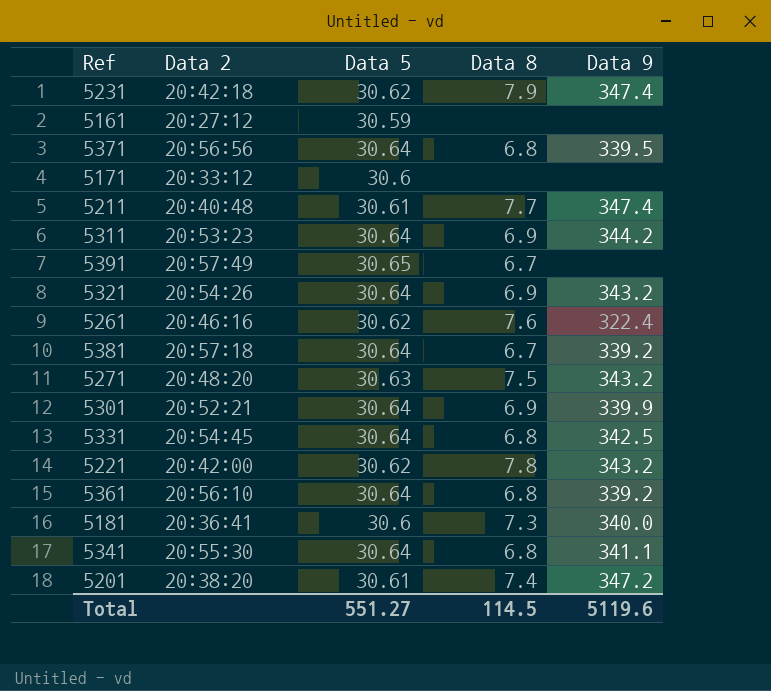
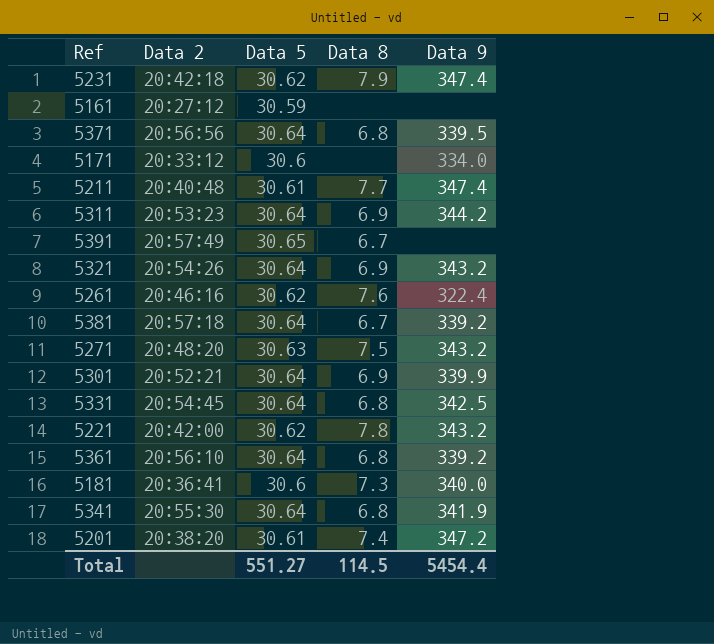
5171 | Data 9: none -> 334.0
5341 | Data 9: 341.1 -> 341.9
Total | Data 9: 5119.6 -> 5454.4

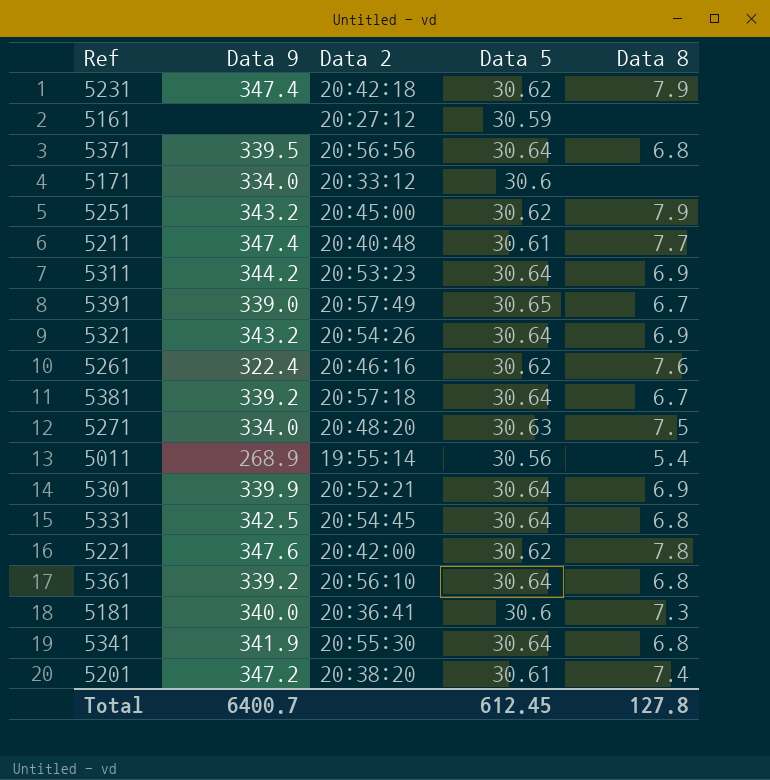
column Data 9 | position: 5 -> 2
row 5251: none -> 343.2 | 20:45:00 | 30.62 | 7.9
5391 | Data 9: none -> 339.0
5271 | Data 9: 343.2 -> 334.0
row 5011: none -> 268.9 | 19:55:14 | 30.56 | 5.4
5221 | Data 9: 343.2 -> 347.6
Total | Data 9: 5454.4 -> 6400.7
Total | Data 5: 551.27 -> 612.45
Total | Data 8: 114.5 -> 127.8

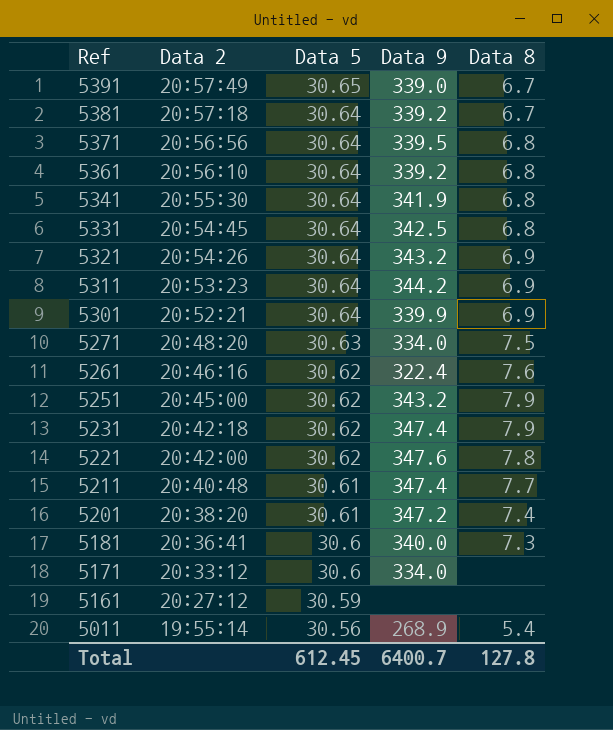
row order: none -> Ref descending
column Data 9 | position: 2 -> 4

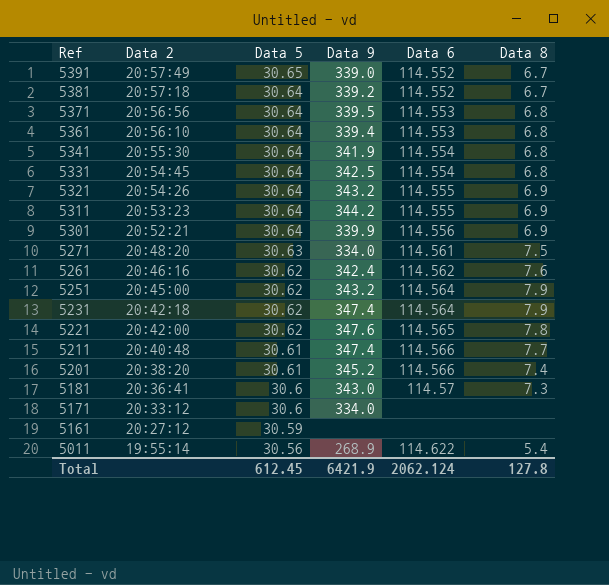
column Data 6 | position: none -> 5
5361 | Data 9: 339.2 -> 339.4
5261 | Data 9: 322.4 -> 342.4
5201 | Data 9: 347.2 -> 345.2
5181 | Data 9: 340.0 -> 343.0
Total | Data 9: 6400.7 -> 6421.9

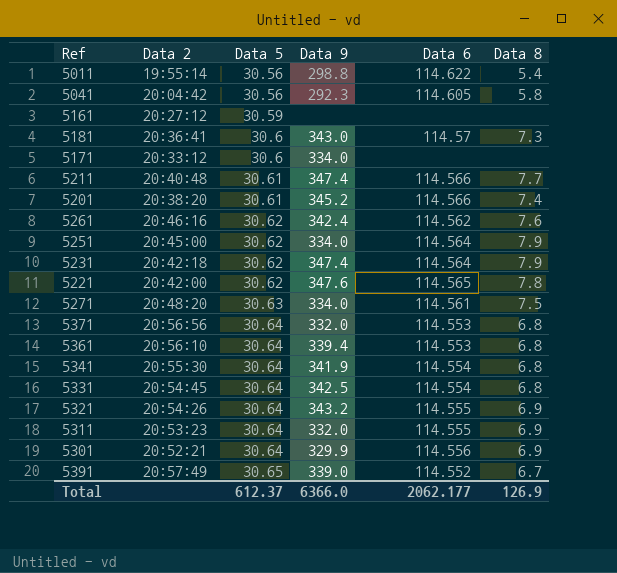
row order: Ref descending -> Data 5 ascending
row 5381: 20:57:18 | 30.64 | 339.2 | 114.552 | 6.7 -> none
5011 | Data 9: 268.9 -> 298.8
row 5041: none -> 20:04:42 | 30.56 | 292.3 | 114.605 | 5.8
5251 | Data 9: 343.2 -> 334.0
5371 | Data 9: 339.5 -> 332.0
5311 | Data 9: 344.2 -> 332.0
5301 | Data 9: 339.9 -> 329.9
Total | Data 5: 612.45 -> 612.37
Total | Data 9: 6421.9 -> 6366.0
Total | Data 6: 2062.124 -> 2062.177
Total | Data 8: 127.8 -> 126.9

